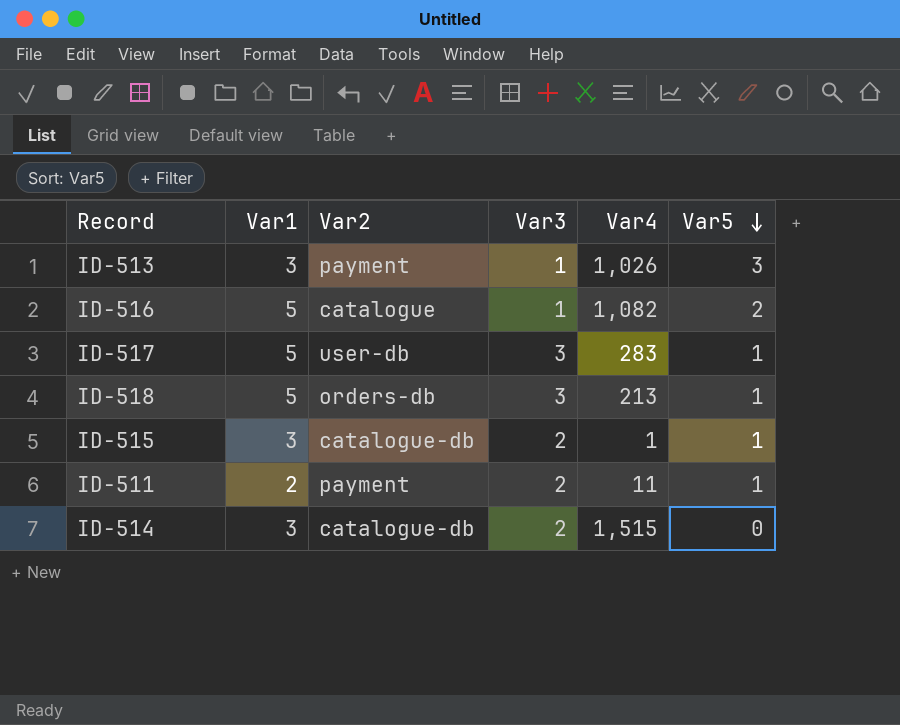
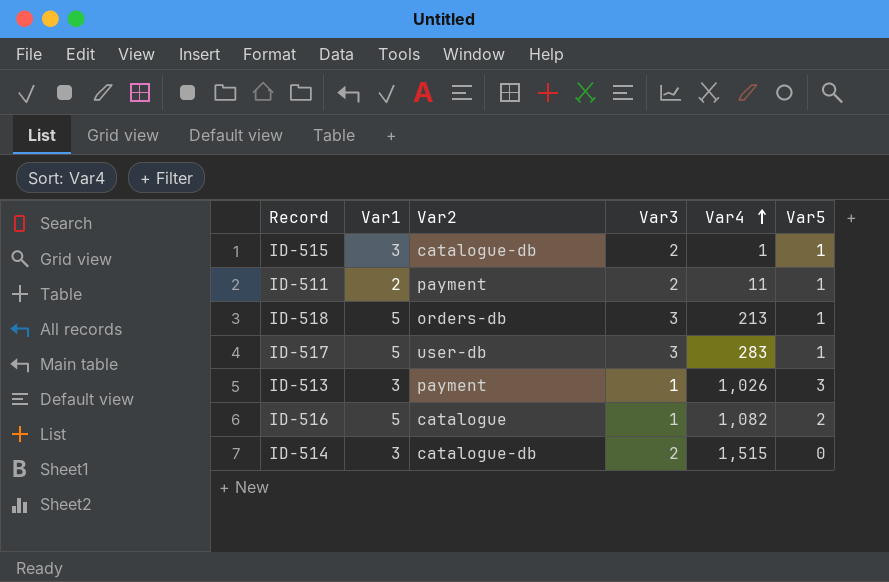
row order: Var5 descending -> Var4 ascending

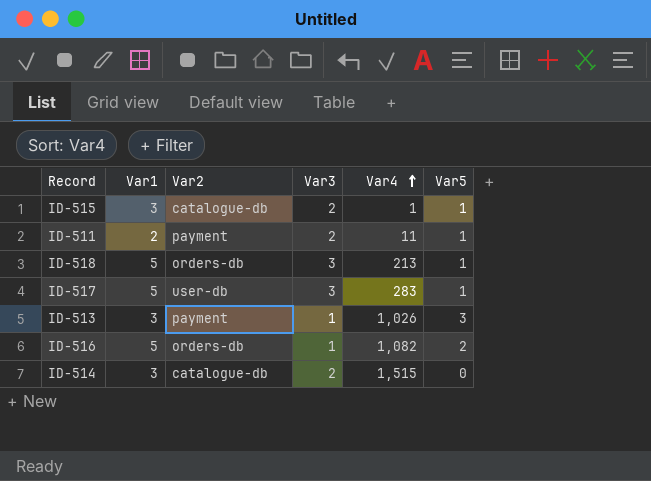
ID-516 | Var2: catalogue -> orders-db

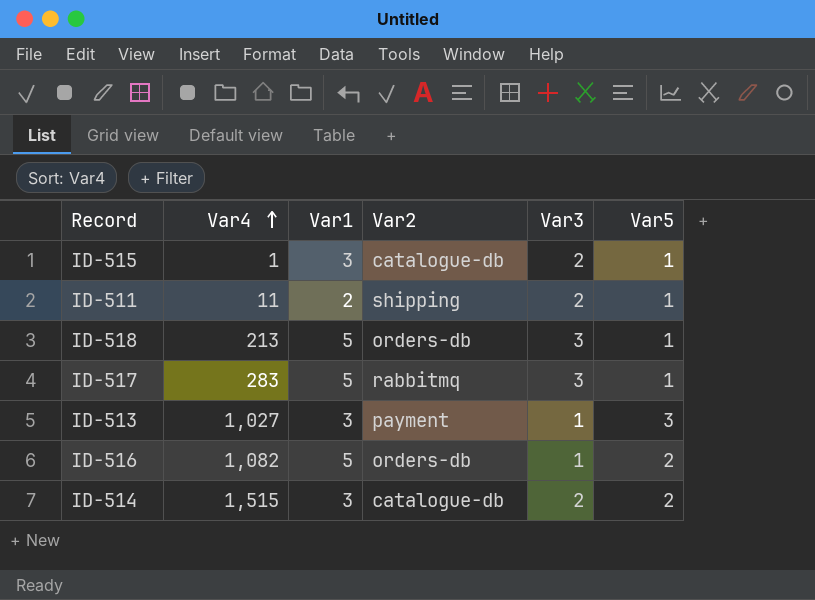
column Var4 | position: 5 -> 2
ID-511 | Var2: payment -> shipping
ID-517 | Var2: user-db -> rabbitmq
ID-513 | Var4: 1,026 -> 1,027
ID-514 | Var5: 0 -> 2

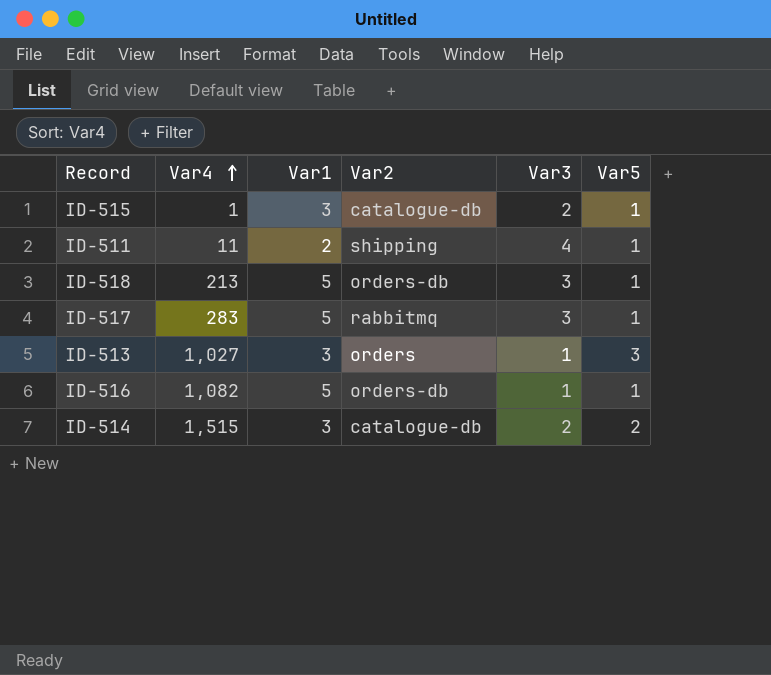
ID-511 | Var3: 2 -> 4
ID-513 | Var2: payment -> orders
ID-516 | Var5: 2 -> 1

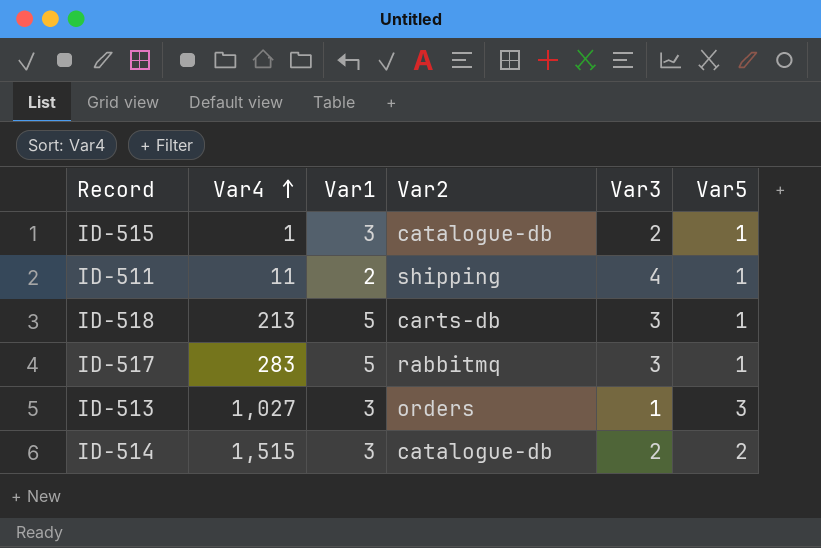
row ID-516: 1,082 | 5 | orders-db | 1 | 1 -> none
ID-518 | Var2: orders-db -> carts-db

